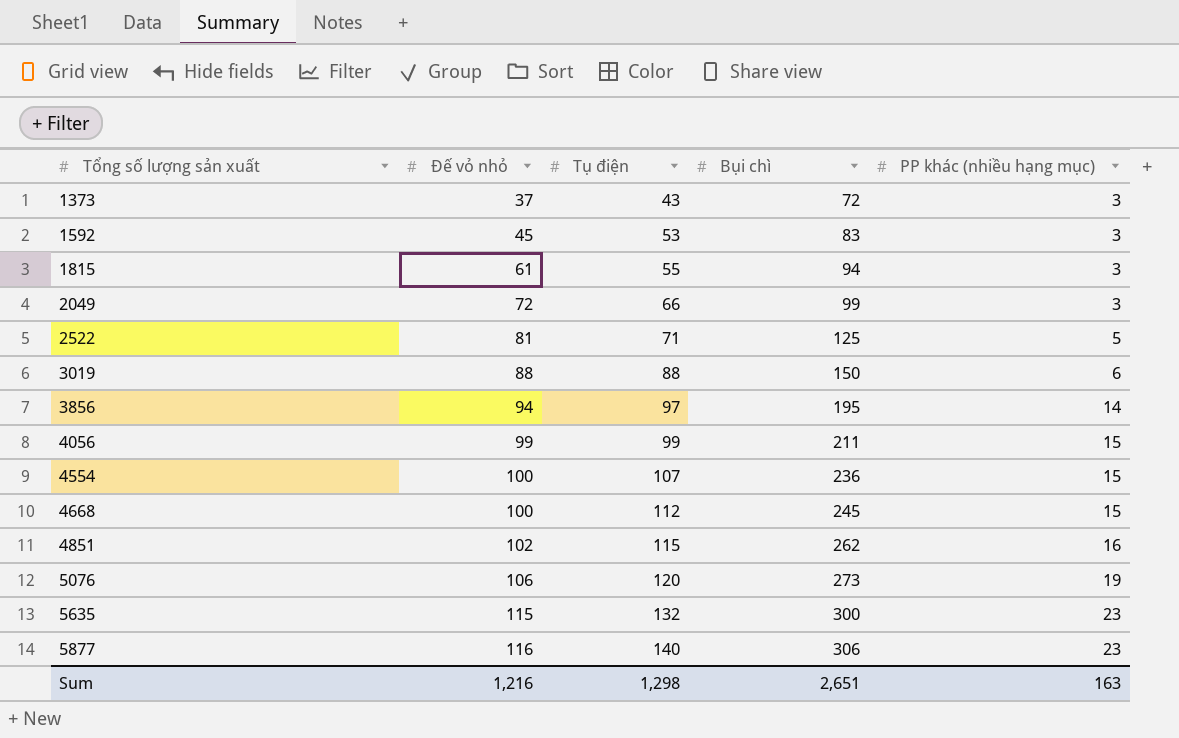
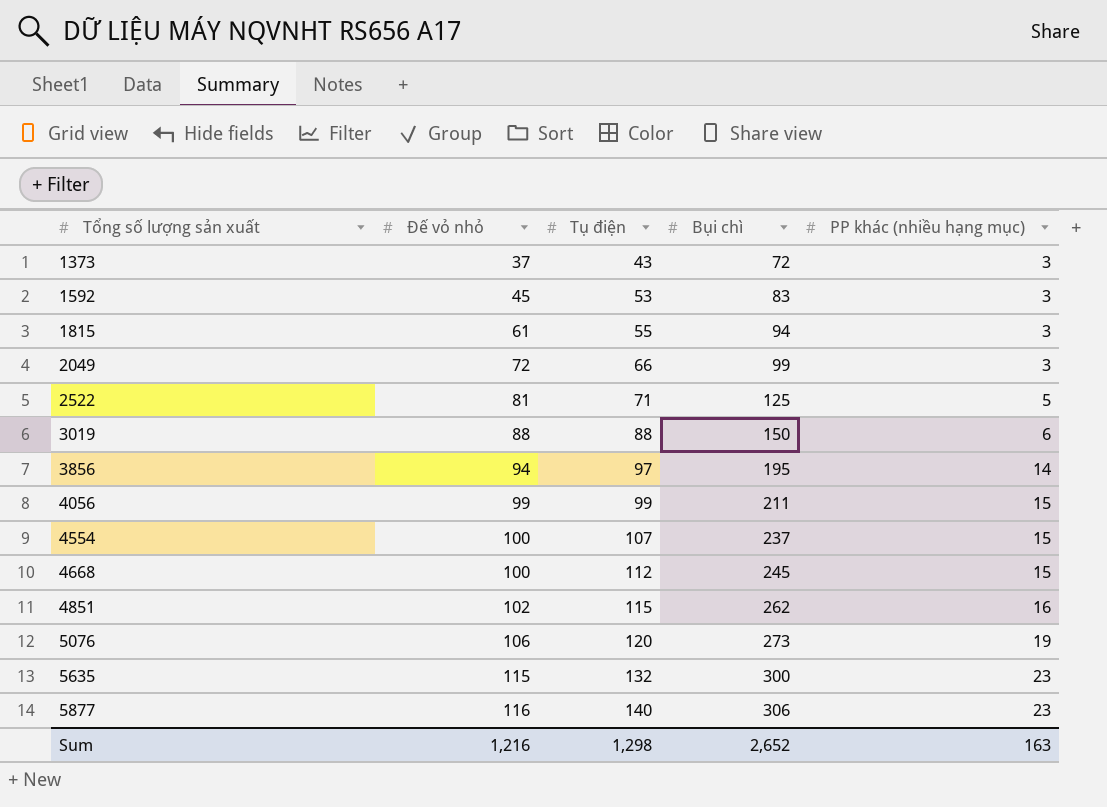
4554 | Bụi chì: 236 -> 237
Sum | Bụi chì: 2,651 -> 2,652

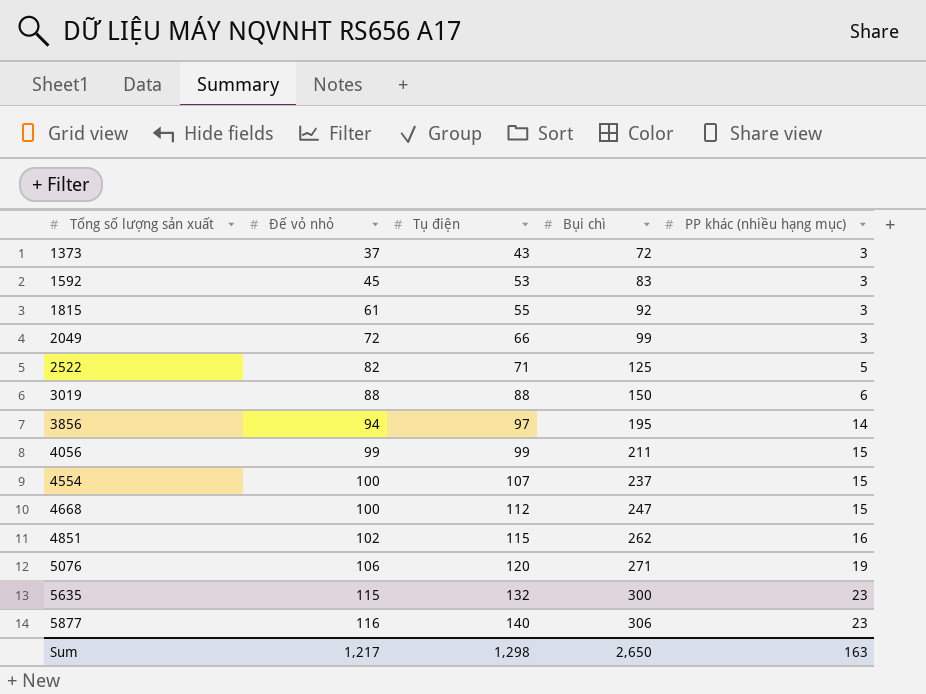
1815 | Bụi chì: 94 -> 92
2522 | Đế vỏ nhỏ: 81 -> 82
4668 | Bụi chì: 245 -> 247
5076 | Bụi chì: 273 -> 271
Sum | Đế vỏ nhỏ: 1,216 -> 1,217
Sum | Bụi chì: 2,652 -> 2,650

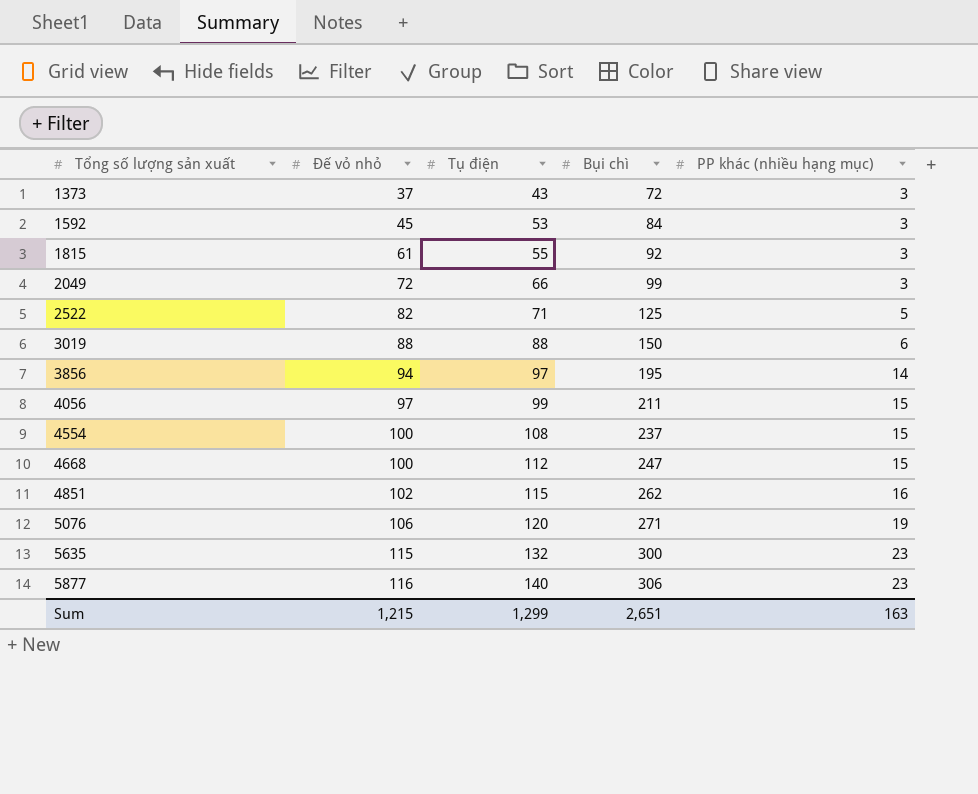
1592 | Bụi chì: 83 -> 84
4056 | Đế vỏ nhỏ: 99 -> 97
4554 | Tụ điện: 107 -> 108
Sum | Đế vỏ nhỏ: 1,217 -> 1,215
Sum | Tụ điện: 1,298 -> 1,299
Sum | Bụi chì: 2,650 -> 2,651

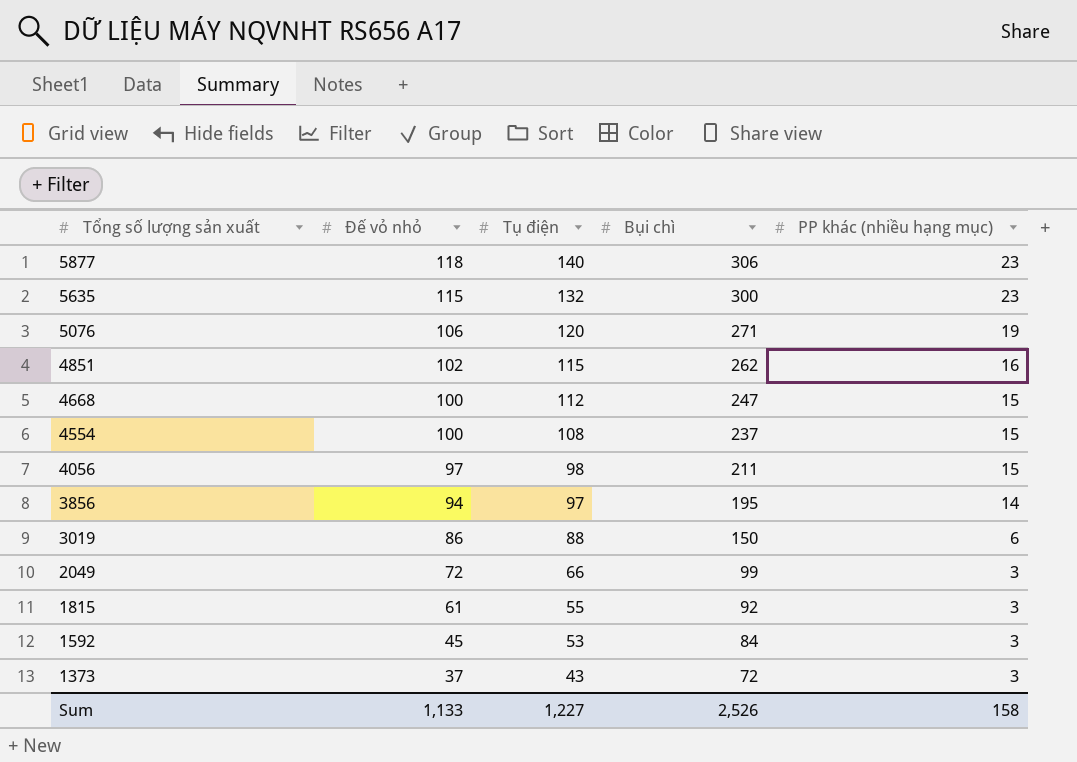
row order: Tổng số lượng sản xuất ascending -> Tổng số lượng sản xuất descending
row 2522: 82 | 71 | 125 | 5 -> none
5877 | Đế vỏ nhỏ: 116 -> 118
4056 | Tụ điện: 99 -> 98
3019 | Đế vỏ nhỏ: 88 -> 86
Sum | Đế vỏ nhỏ: 1,215 -> 1,133
Sum | Tụ điện: 1,299 -> 1,227
Sum | Bụi chì: 2,651 -> 2,526
Sum | PP khác (nhiều hạng mục): 163 -> 158

